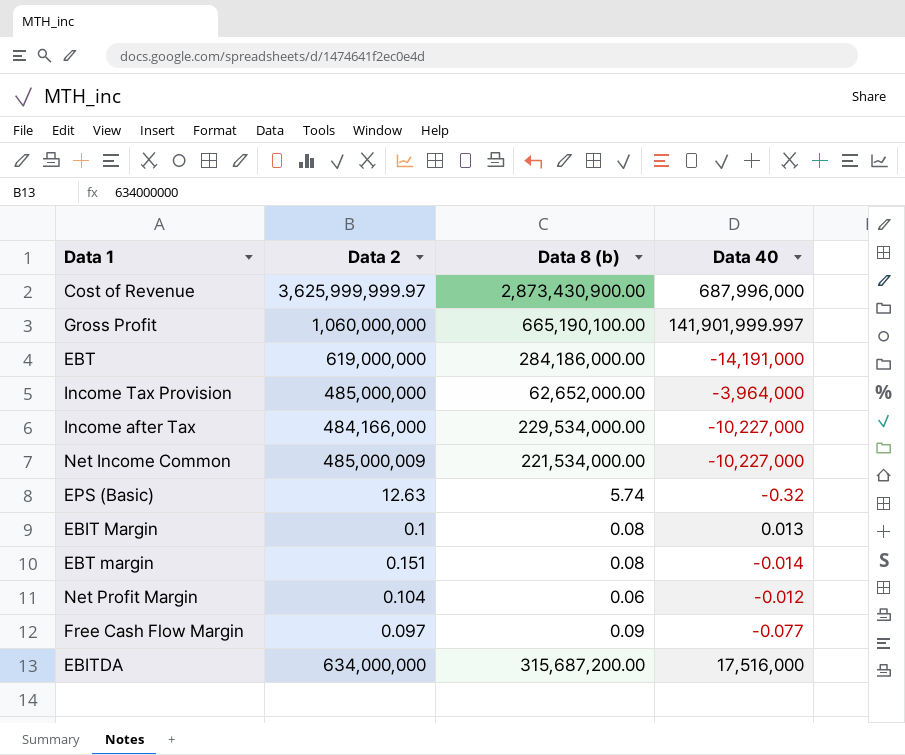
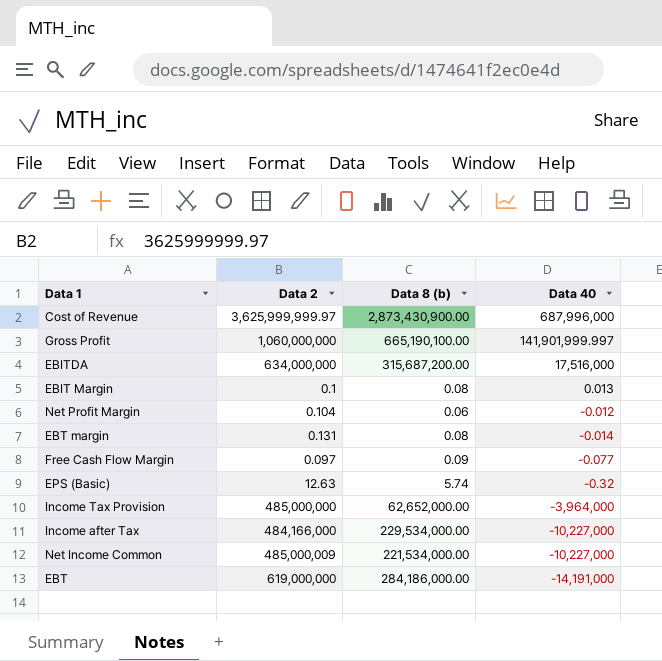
row order: none -> Data 40 descending
EBT margin | Data 2: 0.151 -> 0.131

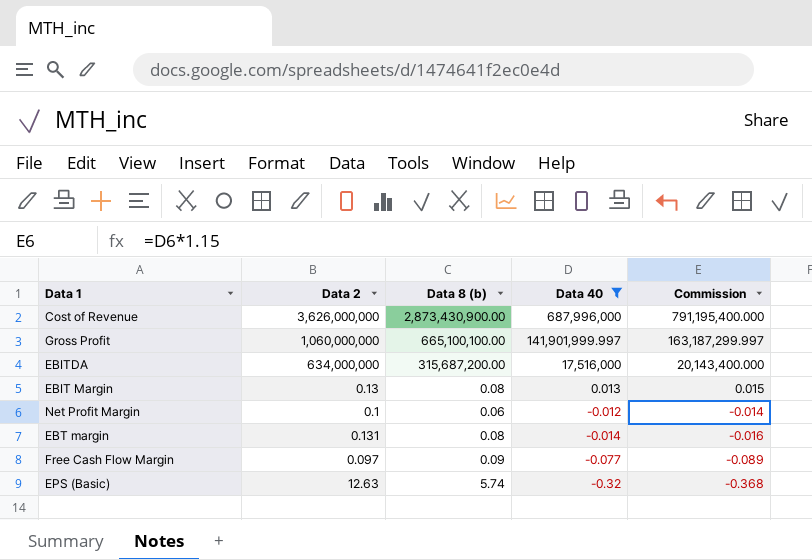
filter: none -> Data 40 >= -0.32
column Commission | formula: none -> [Data 40] * 1.15
Cost of Revenue | Data 2: 3,625,999,999.97 -> 3,626,000,000
Gross Profit | Data 8 (b): 665,190,100.00 -> 665,100,100.00
EBIT Margin | Data 2: 0.1 -> 0.13
Net Profit Margin | Data 2: 0.104 -> 0.1

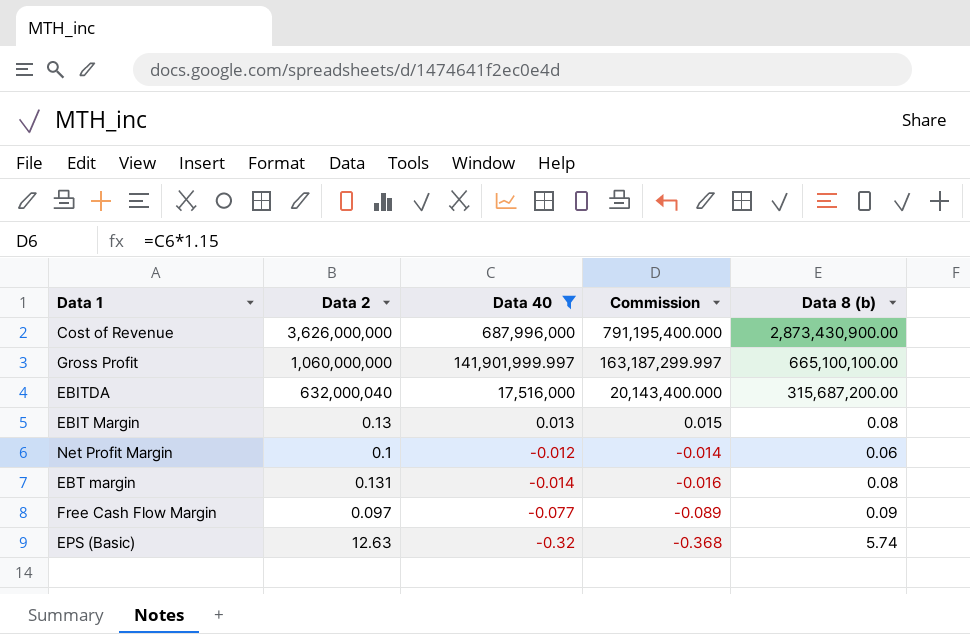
column Data 8 (b) | position: 3 -> 5
EBITDA | Data 2: 634,000,000 -> 632,000,040

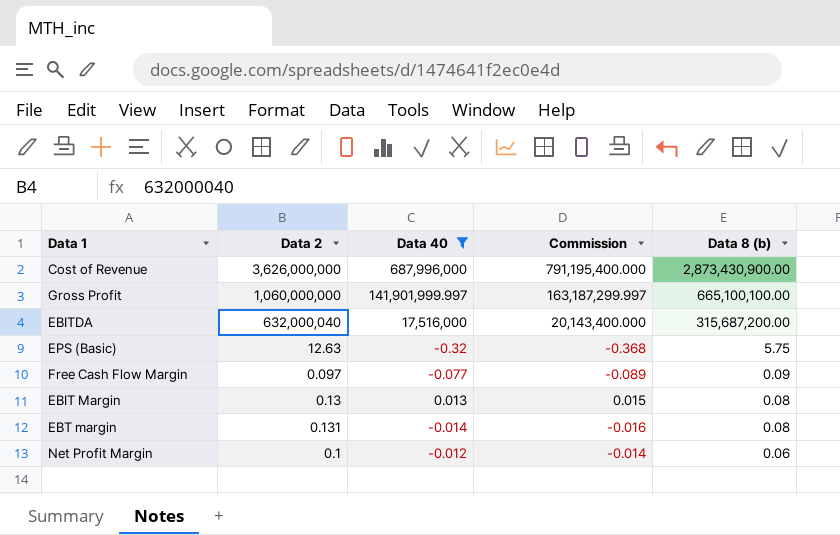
row order: Data 40 descending -> Data 8 (b) descending
EPS (Basic) | Data 8 (b): 5.74 -> 5.75

